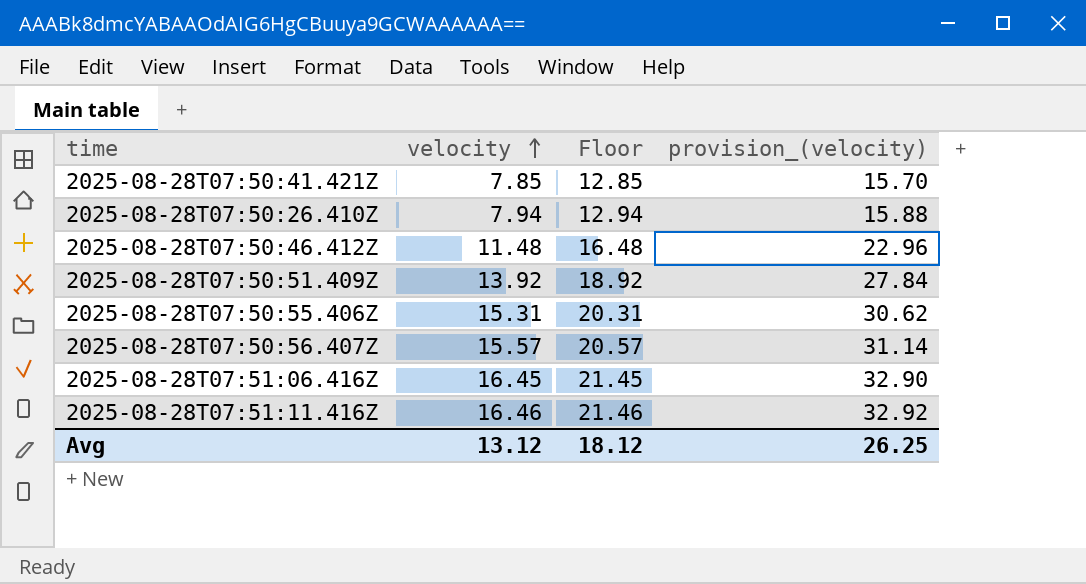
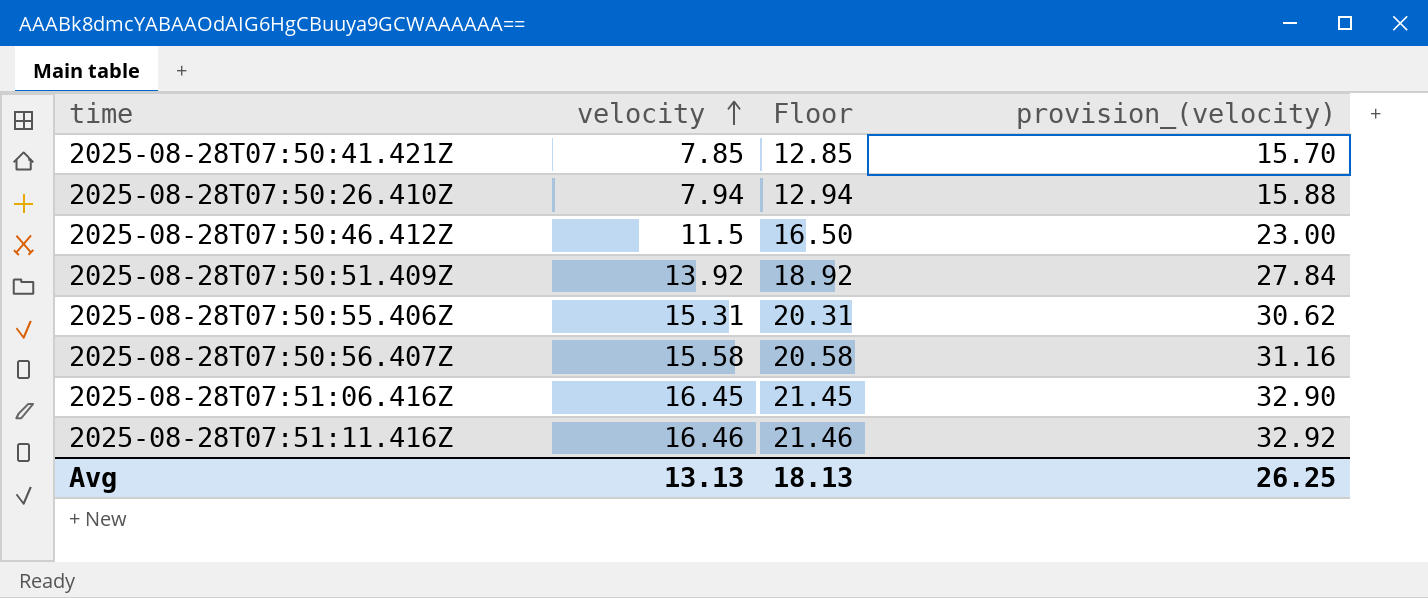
2025-08-28T07:50:46.412Z | velocity: 11.48 -> 11.5
2025-08-28T07:50:46.412Z | Floor: 16.48 -> 16.50
2025-08-28T07:50:46.412Z | provision_(velocity): 22.96 -> 23.00
2025-08-28T07:50:56.407Z | velocity: 15.57 -> 15.58
2025-08-28T07:50:56.407Z | Floor: 20.57 -> 20.58
2025-08-28T07:50:56.407Z | provision_(velocity): 31.14 -> 31.16
Avg | velocity: 13.12 -> 13.13
Avg | Floor: 18.12 -> 18.13

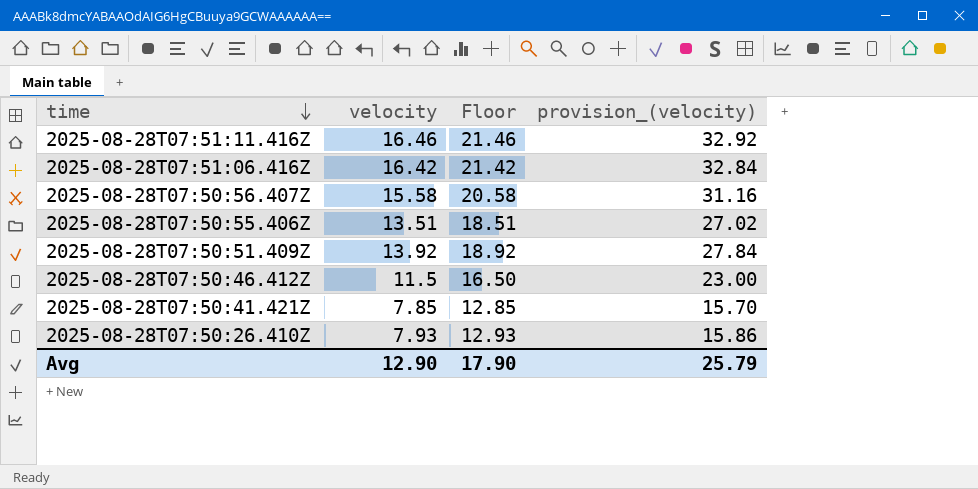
row order: velocity ascending -> time descending
2025-08-28T07:51:06.416Z | velocity: 16.45 -> 16.42
2025-08-28T07:51:06.416Z | Floor: 21.45 -> 21.42
2025-08-28T07:51:06.416Z | provision_(velocity): 32.90 -> 32.84
2025-08-28T07:50:55.406Z | velocity: 15.31 -> 13.51
2025-08-28T07:50:55.406Z | Floor: 20.31 -> 18.51
2025-08-28T07:50:55.406Z | provision_(velocity): 30.62 -> 27.02
2025-08-28T07:50:26.410Z | velocity: 7.94 -> 7.93
2025-08-28T07:50:26.410Z | Floor: 12.94 -> 12.93
2025-08-28T07:50:26.410Z | provision_(velocity): 15.88 -> 15.86
Avg | velocity: 13.13 -> 12.90
Avg | Floor: 18.13 -> 17.90
Avg | provision_(velocity): 26.25 -> 25.79

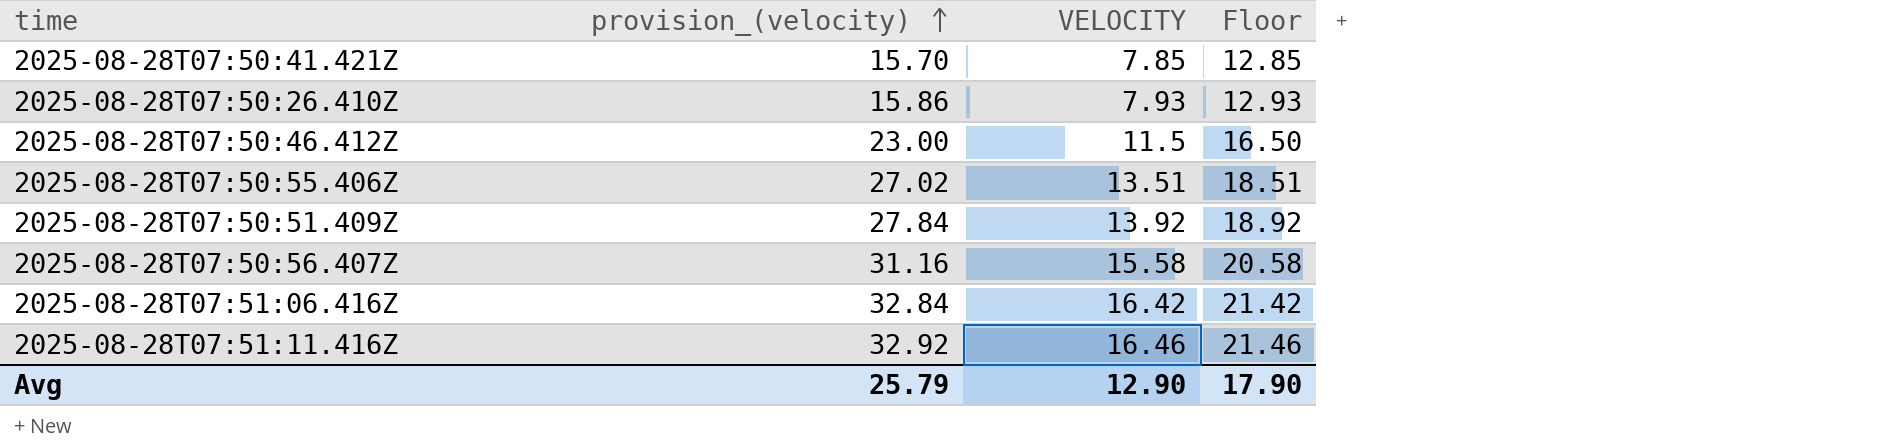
row order: time descending -> provision_(velocity) ascending
column provision_(velocity) | position: 4 -> 2
column name: velocity -> VELOCITY

